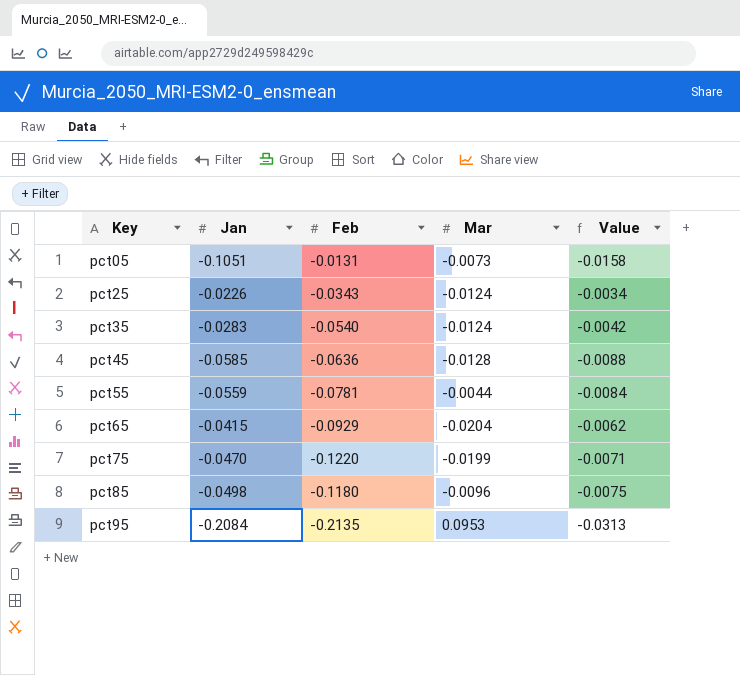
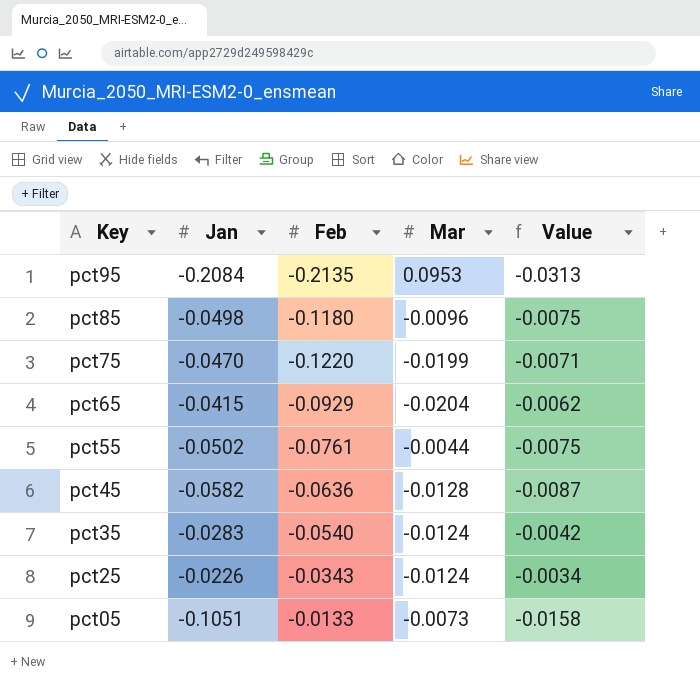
row order: Key ascending -> Key descending
pct55 | Jan: -0.0559 -> -0.0502
pct55 | Feb: -0.0781 -> -0.0761
pct55 | Value: -0.0084 -> -0.0075
pct45 | Jan: -0.0585 -> -0.0582
pct45 | Value: -0.0088 -> -0.0087
pct05 | Feb: -0.0131 -> -0.0133

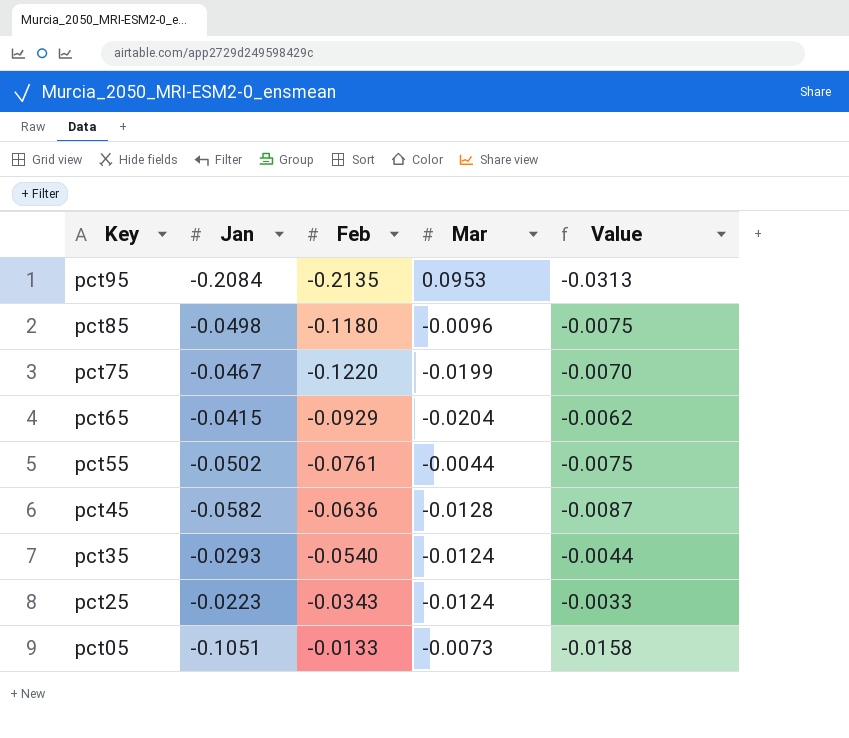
pct75 | Jan: -0.0470 -> -0.0467
pct75 | Value: -0.0071 -> -0.0070
pct35 | Jan: -0.0283 -> -0.0293
pct35 | Value: -0.0042 -> -0.0044
pct25 | Jan: -0.0226 -> -0.0223
pct25 | Value: -0.0034 -> -0.0033

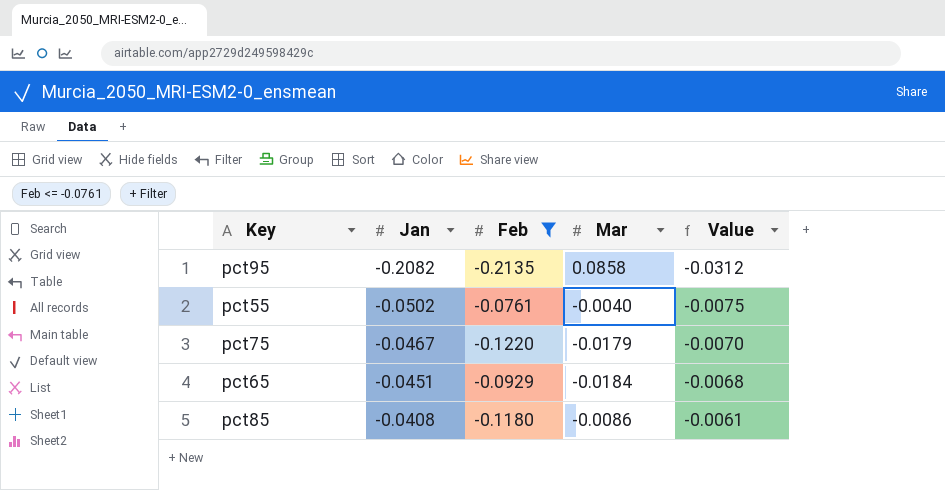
filter: none -> Feb <= -0.0761
row order: Key descending -> Jan ascending
pct95 | Jan: -0.2084 -> -0.2082
pct95 | Mar: 0.0953 -> 0.0858
pct95 | Value: -0.0313 -> -0.0312
pct55 | Mar: -0.0044 -> -0.0040
pct75 | Mar: -0.0199 -> -0.0179
pct65 | Jan: -0.0415 -> -0.0451
pct65 | Mar: -0.0204 -> -0.0184
pct65 | Value: -0.0062 -> -0.0068
pct85 | Jan: -0.0498 -> -0.0408
pct85 | Mar: -0.0096 -> -0.0086
pct85 | Value: -0.0075 -> -0.0061

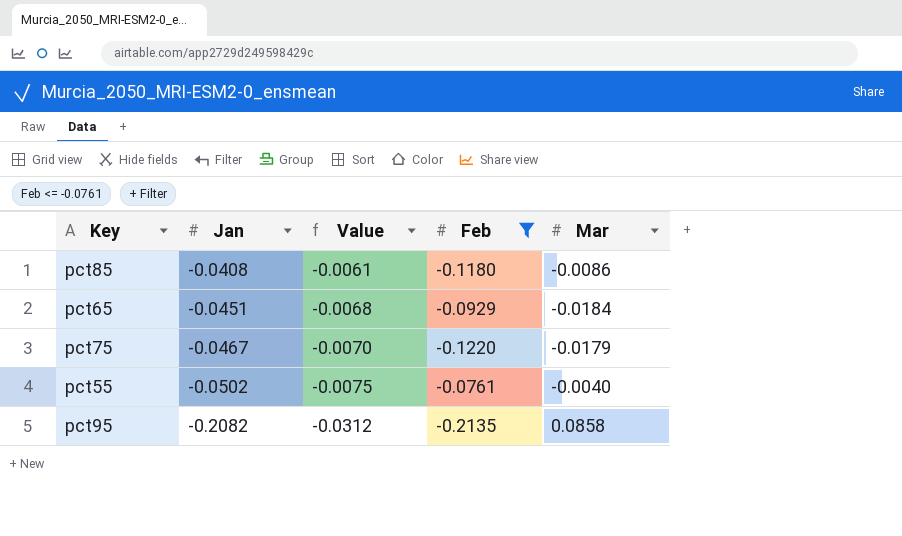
row order: Jan ascending -> Jan descending
column Value | position: 5 -> 3

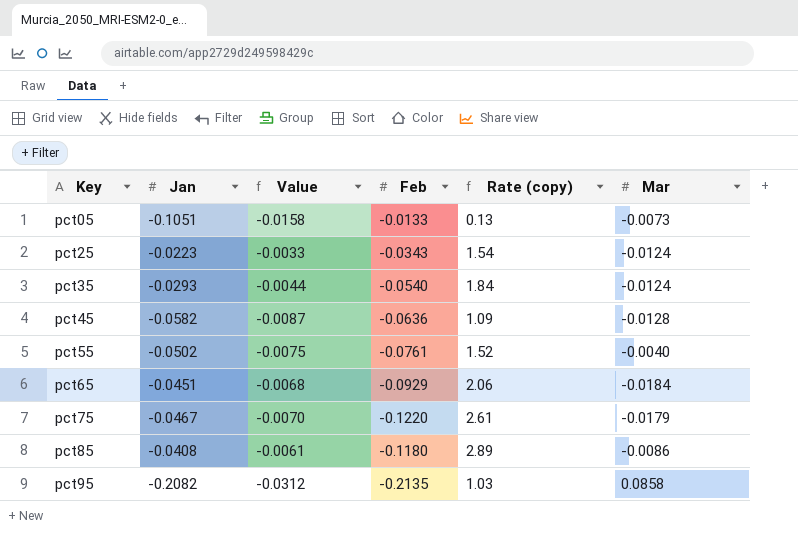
filter: Feb <= -0.0761 -> none
row order: Jan descending -> Key ascending
column Rate (copy) | formula: none -> [Feb] / [Jan]

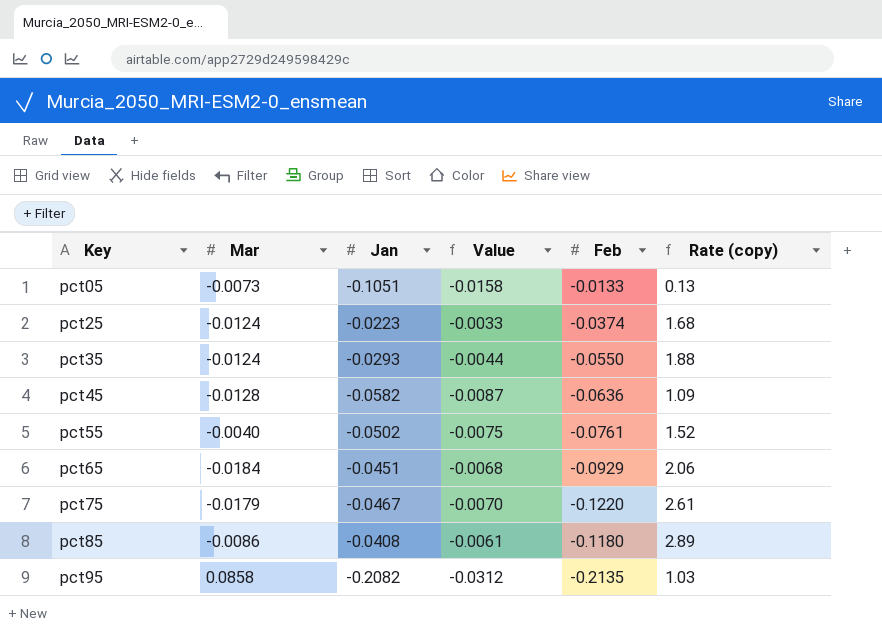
column Mar | position: 6 -> 2
pct25 | Feb: -0.0343 -> -0.0374
pct25 | Rate (copy): 1.54 -> 1.68
pct35 | Feb: -0.0540 -> -0.0550
pct35 | Rate (copy): 1.84 -> 1.88

